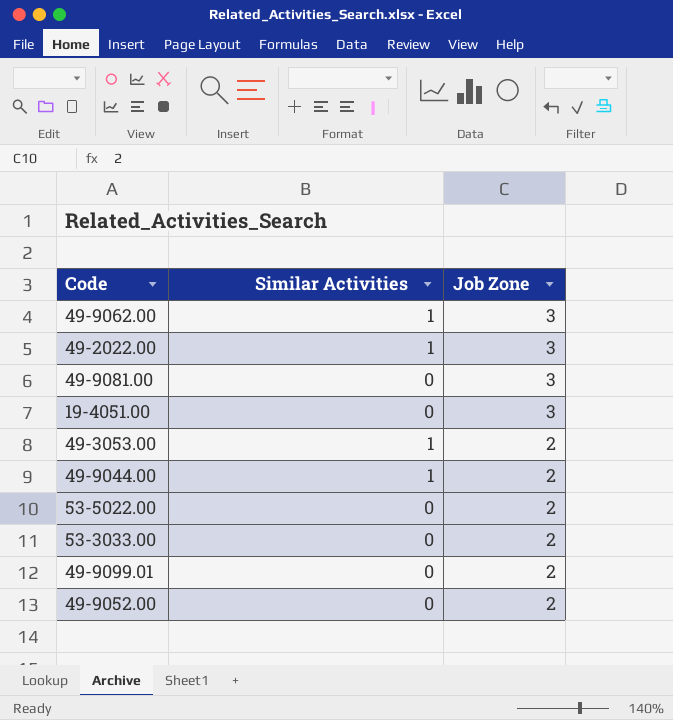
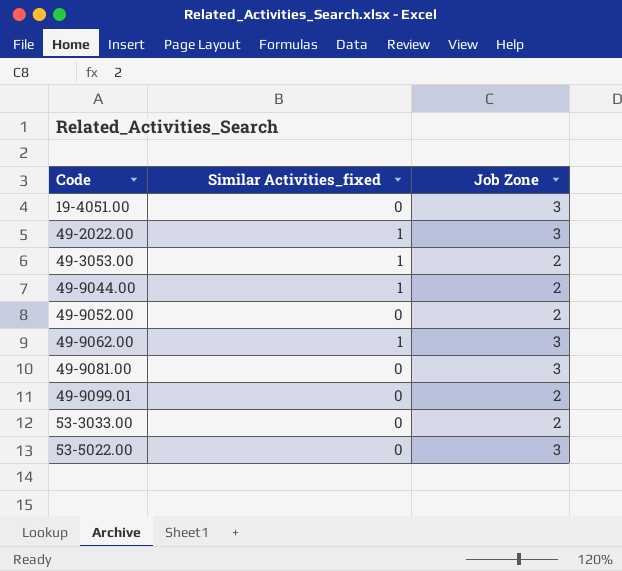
row order: Job Zone descending -> Code ascending
column name: Similar Activities -> Similar Activities_fixed
53-5022.00 | Job Zone: 2 -> 3

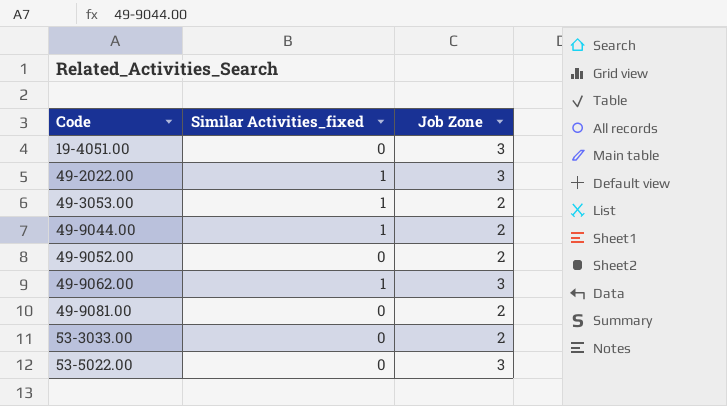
row 49-9099.01: 0 | 2 -> none
49-9081.00 | Job Zone: 3 -> 2

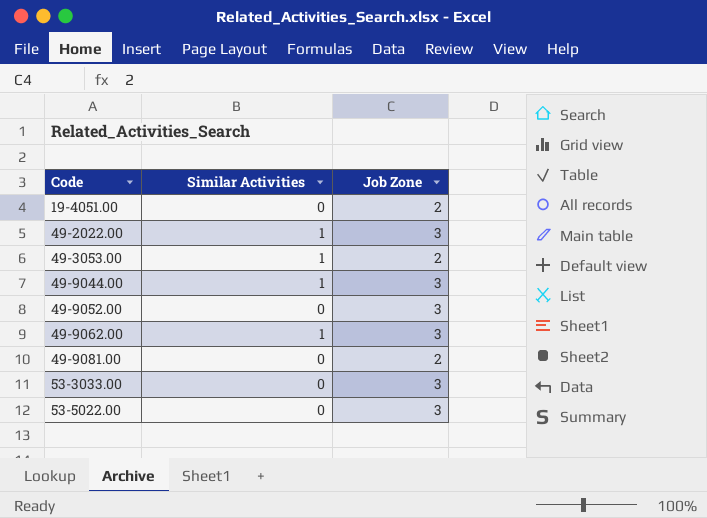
column name: Similar Activities_fixed -> Similar Activities
19-4051.00 | Job Zone: 3 -> 2
49-9044.00 | Job Zone: 2 -> 3
49-9052.00 | Job Zone: 2 -> 3
53-3033.00 | Job Zone: 2 -> 3

